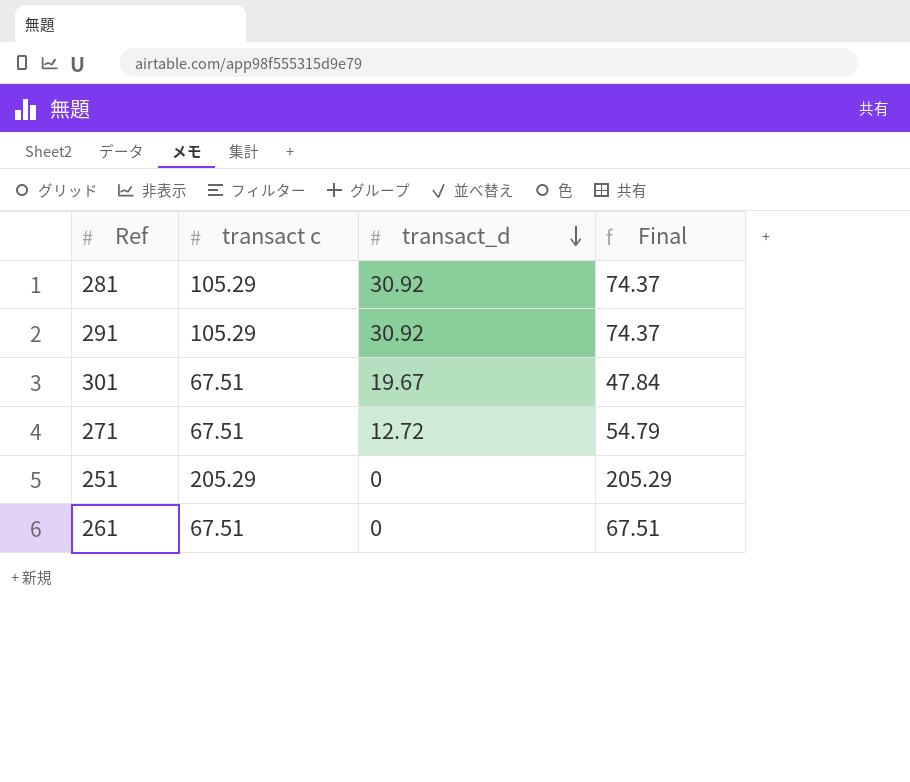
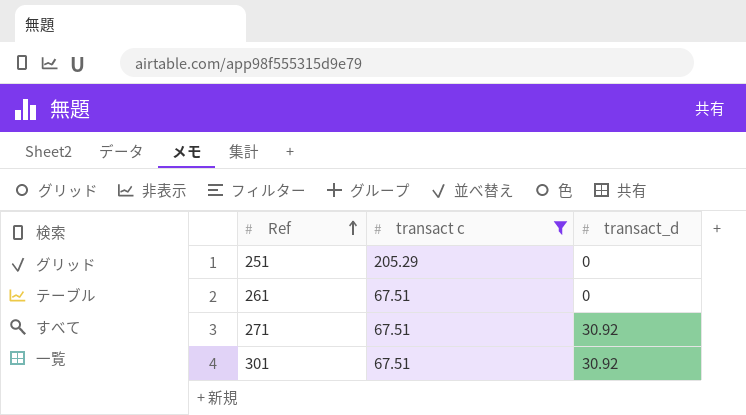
filter: none -> transact c != 105.29
row order: transact_d descending -> Ref ascending
column Final | formula: [transact c] - [transact_d] -> none
271 | transact_d: 12.72 -> 30.92
301 | transact_d: 19.67 -> 30.92

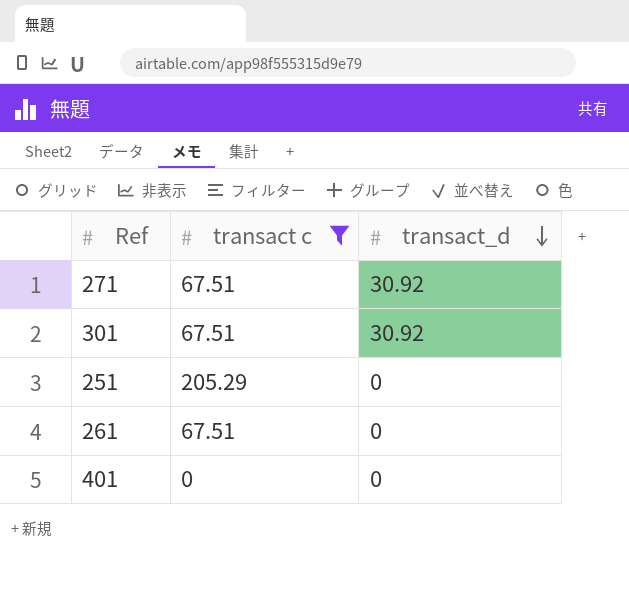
row order: Ref ascending -> transact_d descending
row 401: none -> 0 | 0

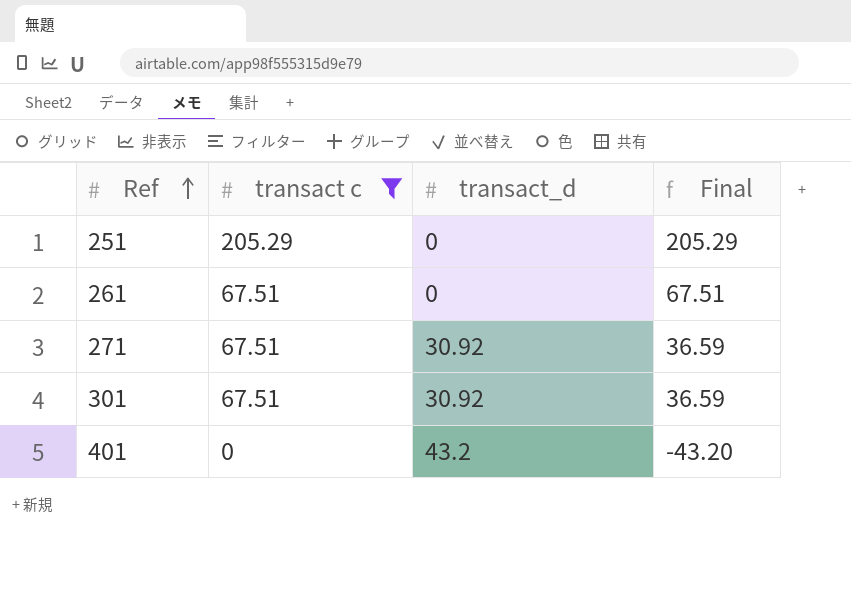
row order: transact_d descending -> Ref ascending
column Final | formula: none -> [transact c] - [transact_d]
401 | transact_d: 0 -> 43.2

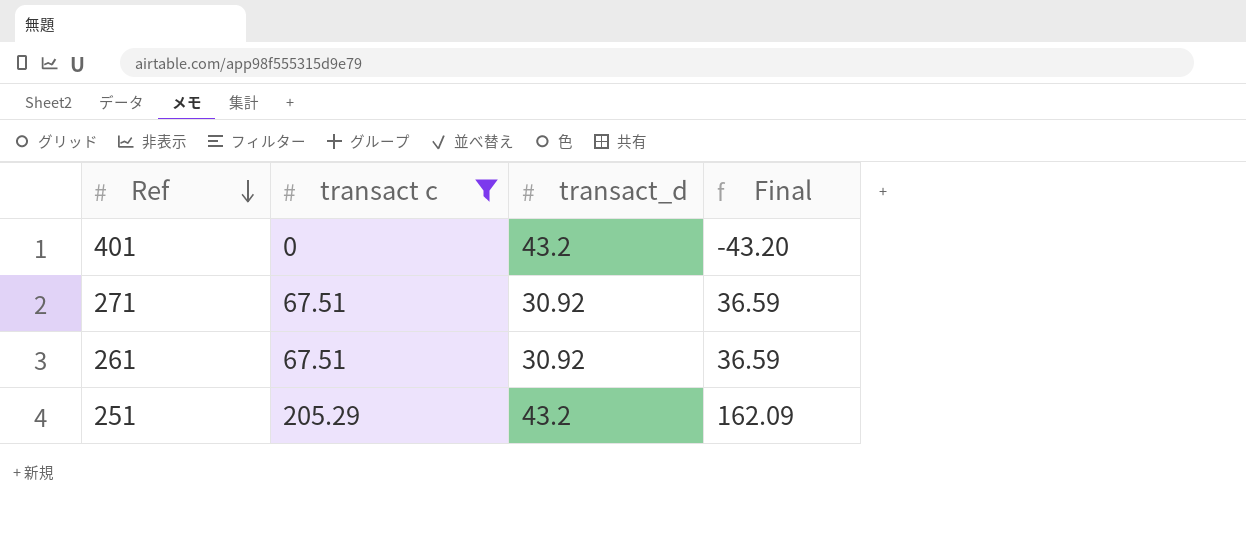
row order: Ref ascending -> Ref descending
row 301: 67.51 | 30.92 | 36.59 -> none
261 | transact_d: 0 -> 30.92
261 | Final: 67.51 -> 36.59
251 | transact_d: 0 -> 43.2
251 | Final: 205.29 -> 162.09

